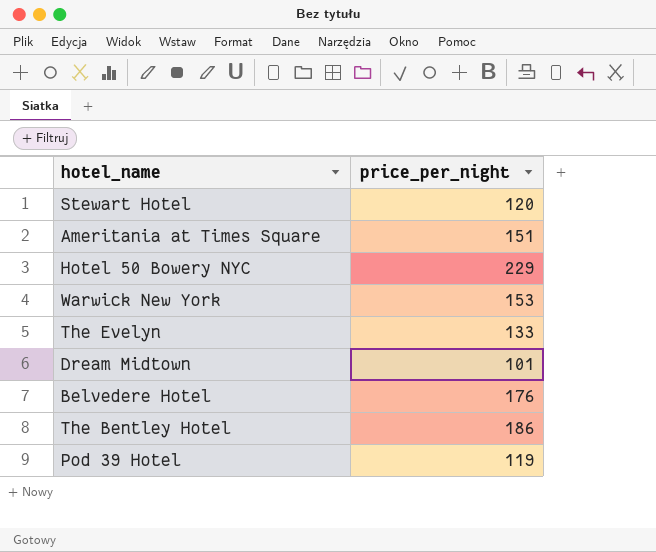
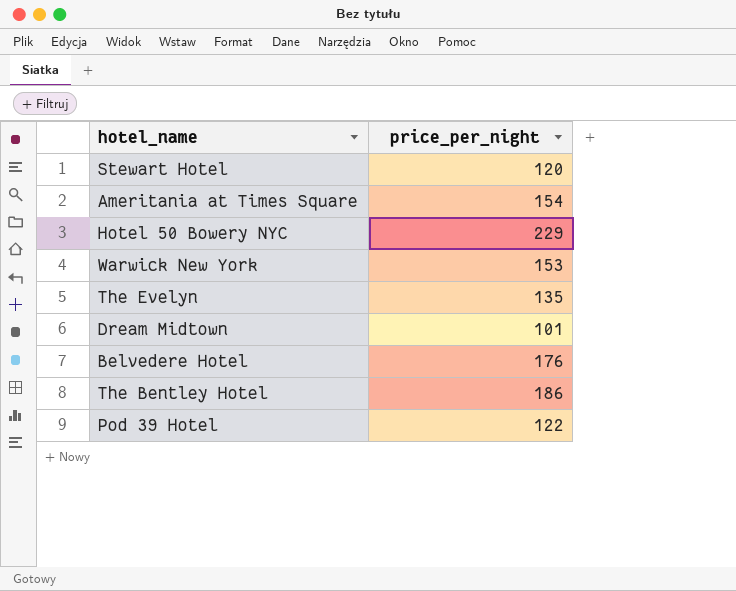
Ameritania at Times Square | price_per_night: 151 -> 154
The Evelyn | price_per_night: 133 -> 135
Pod 39 Hotel | price_per_night: 119 -> 122

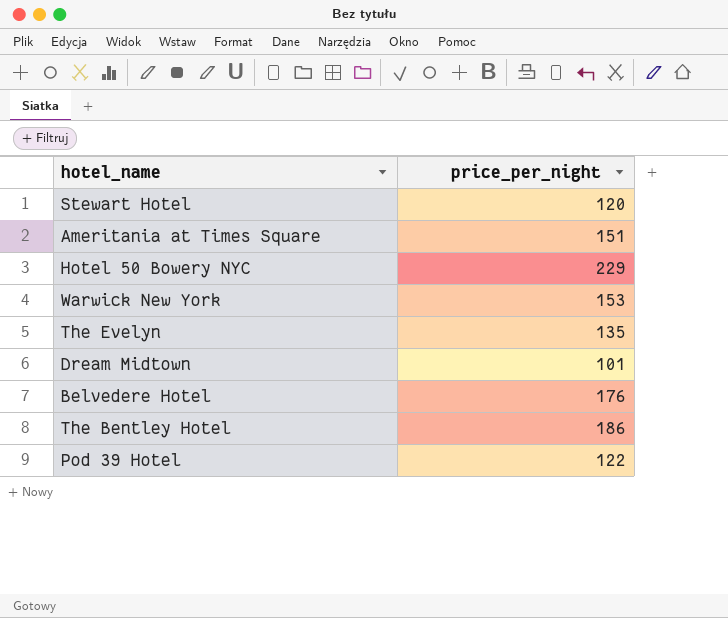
Ameritania at Times Square | price_per_night: 154 -> 151

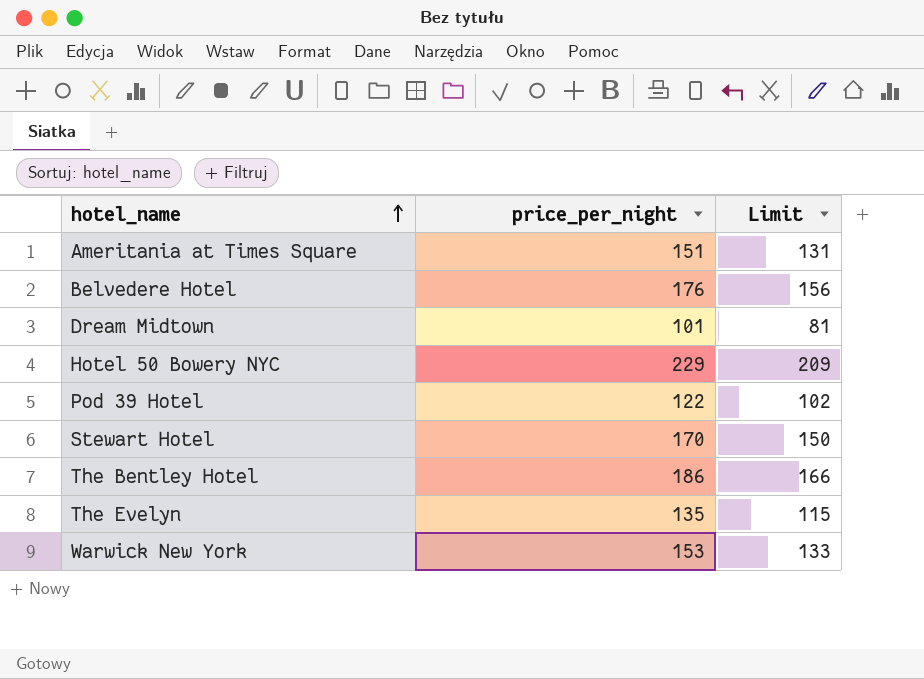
row order: none -> hotel_name ascending
column Limit | formula: none -> [price_per_night] - 20
Stewart Hotel | price_per_night: 120 -> 170

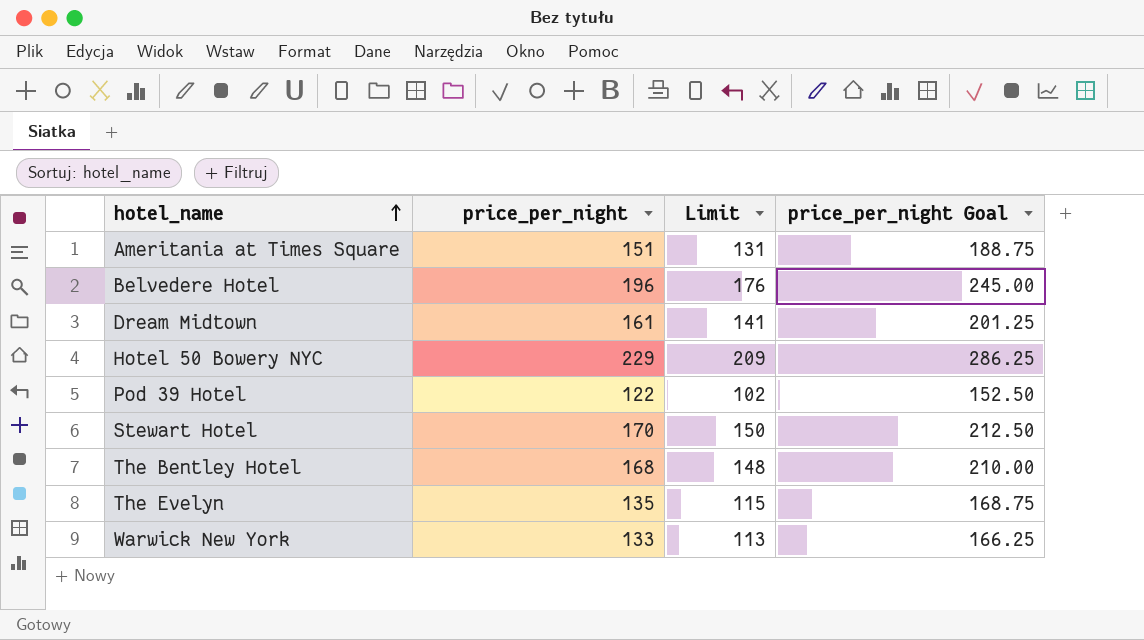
column price_per_night Goal | formula: none -> [price_per_night] * 1.25
Belvedere Hotel | price_per_night: 176 -> 196
Belvedere Hotel | Limit: 156 -> 176
Dream Midtown | price_per_night: 101 -> 161
Dream Midtown | Limit: 81 -> 141
The Bentley Hotel | price_per_night: 186 -> 168
The Bentley Hotel | Limit: 166 -> 148
Warwick New York | price_per_night: 153 -> 133
Warwick New York | Limit: 133 -> 113

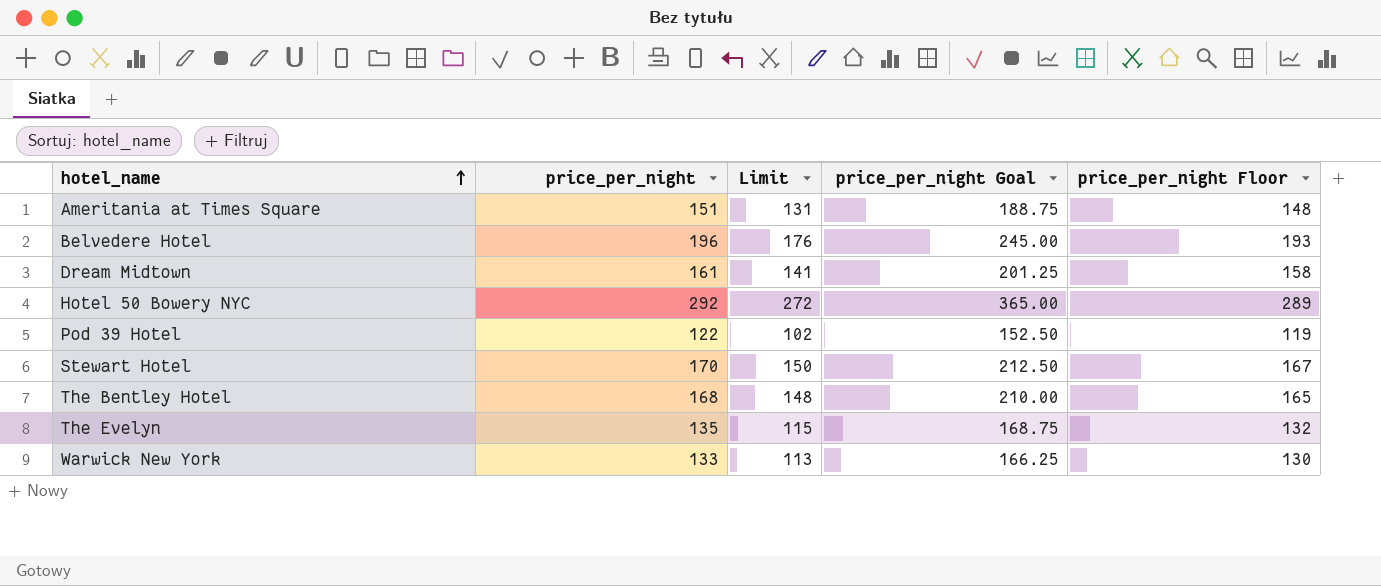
column price_per_night Floor | formula: none -> [price_per_night] - 3
Hotel 50 Bowery NYC | price_per_night: 229 -> 292
Hotel 50 Bowery NYC | Limit: 209 -> 272
Hotel 50 Bowery NYC | price_per_night Goal: 286.25 -> 365.00

